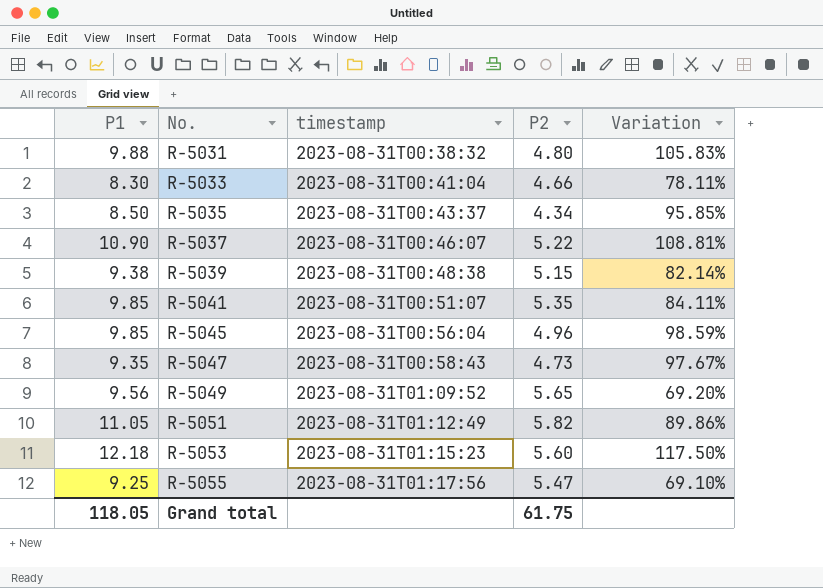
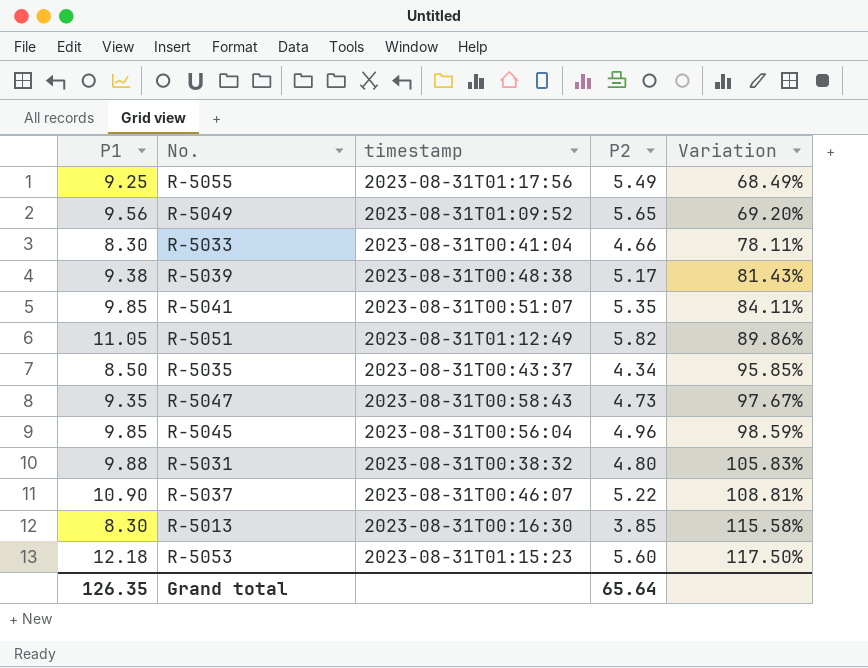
row order: No. ascending -> Variation ascending
R-5055 | P2: 5.47 -> 5.49
R-5055 | Variation: 69.10% -> 68.49%
R-5039 | P2: 5.15 -> 5.17
R-5039 | Variation: 82.14% -> 81.43%
row R-5013: none -> 8.30 | 2023-08-31T00:16:30 | 3.85 | 115.58%
Grand total | P1: 118.05 -> 126.35
Grand total | P2: 61.75 -> 65.64

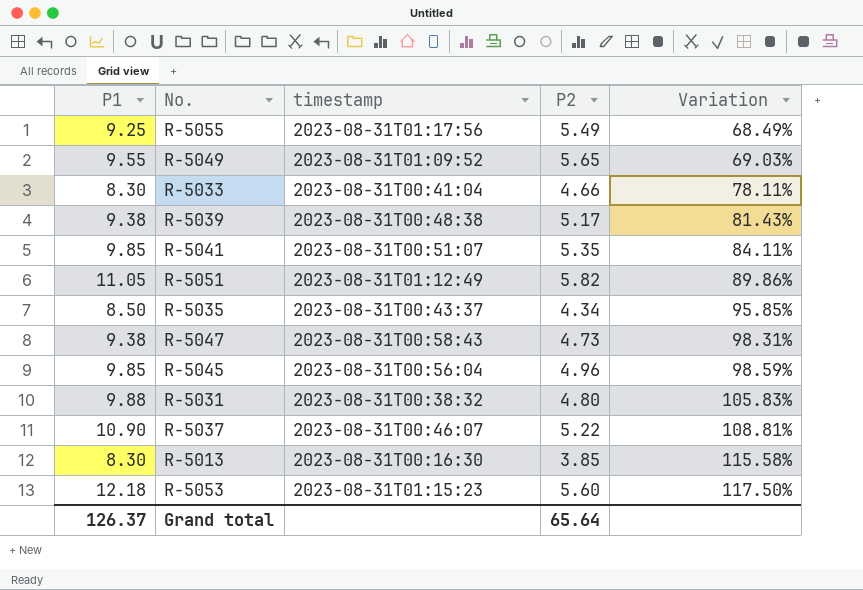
R-5049 | P1: 9.56 -> 9.55
R-5049 | Variation: 69.20% -> 69.03%
R-5047 | P1: 9.35 -> 9.38
R-5047 | Variation: 97.67% -> 98.31%
Grand total | P1: 126.35 -> 126.37

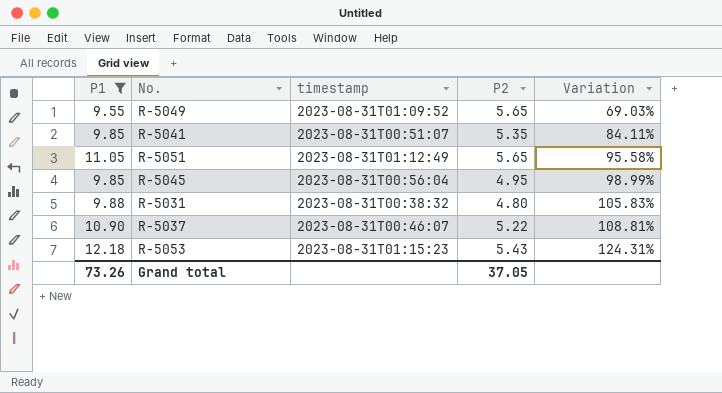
filter: none -> P1 >= 9.55
R-5051 | P2: 5.82 -> 5.65
R-5051 | Variation: 89.86% -> 95.58%
R-5045 | P2: 4.96 -> 4.95
R-5045 | Variation: 98.59% -> 98.99%
R-5053 | P2: 5.60 -> 5.43
R-5053 | Variation: 117.50% -> 124.31%
Grand total | P1: 126.37 -> 73.26
Grand total | P2: 65.64 -> 37.05

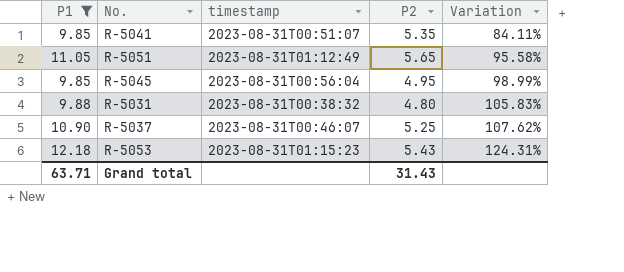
row R-5049: 9.55 | 2023-08-31T01:09:52 | 5.65 | 69.03% -> none
R-5037 | P2: 5.22 -> 5.25
R-5037 | Variation: 108.81% -> 107.62%
Grand total | P1: 73.26 -> 63.71
Grand total | P2: 37.05 -> 31.43

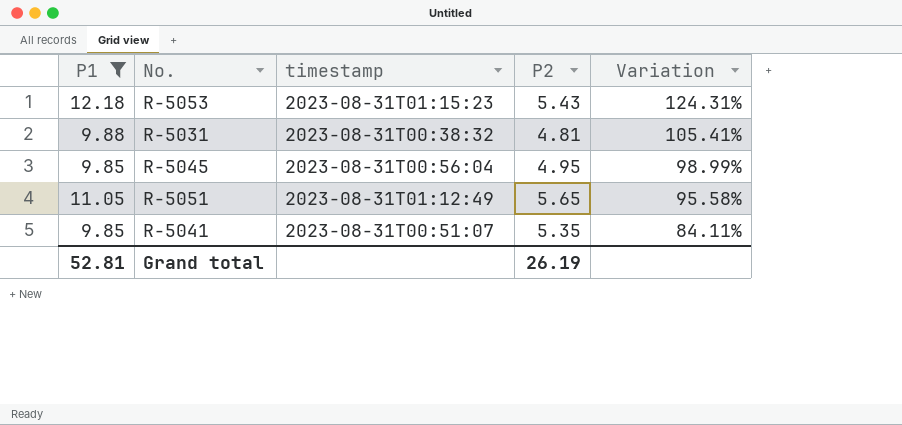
row order: Variation ascending -> Variation descending
row R-5037: 10.90 | 2023-08-31T00:46:07 | 5.25 | 107.62% -> none
R-5031 | P2: 4.80 -> 4.81
R-5031 | Variation: 105.83% -> 105.41%
Grand total | P1: 63.71 -> 52.81
Grand total | P2: 31.43 -> 26.19

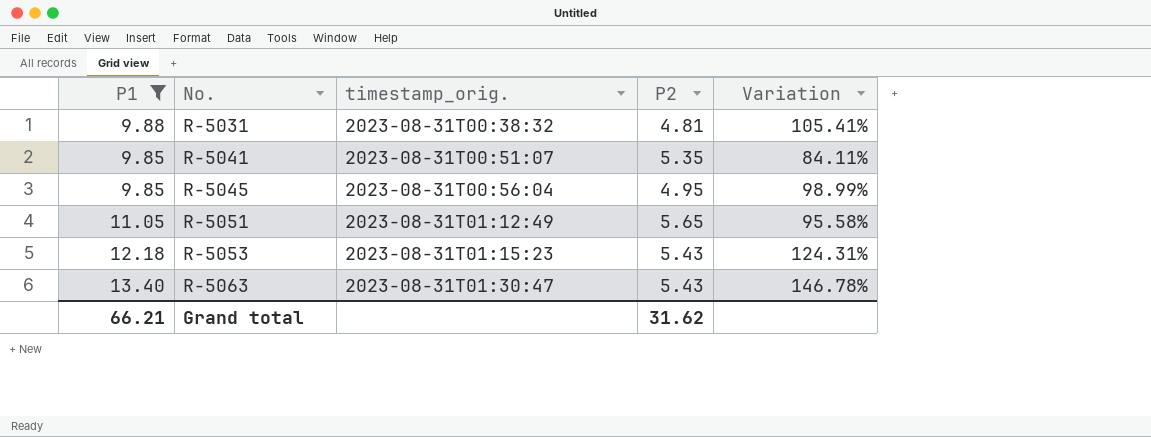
row order: Variation descending -> No. ascending
column name: timestamp -> timestamp_orig.
row R-5063: none -> 13.40 | 2023-08-31T01:30:47 | 5.43 | 146.78%
Grand total | P1: 52.81 -> 66.21
Grand total | P2: 26.19 -> 31.62

